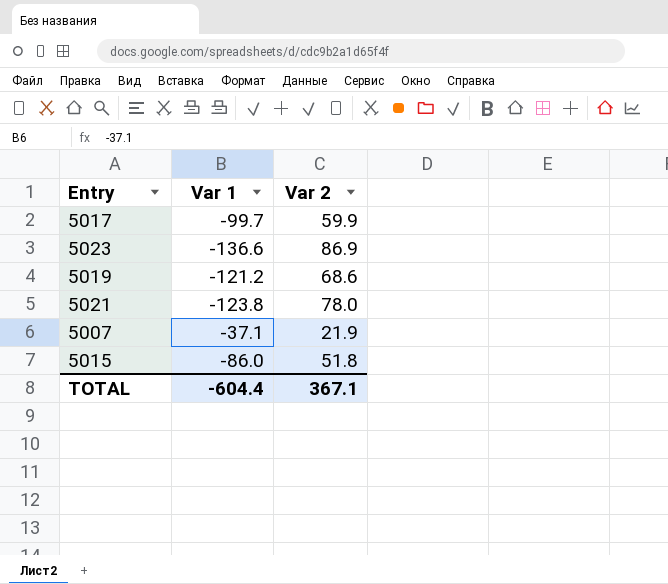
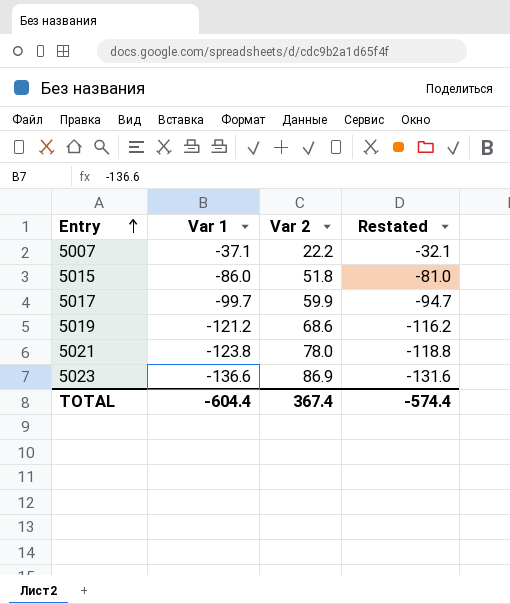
row order: none -> Entry ascending
column Restated | formula: none -> [Var 1] + 5
5007 | Var 2: 21.9 -> 22.2
TOTAL | Var 2: 367.1 -> 367.4

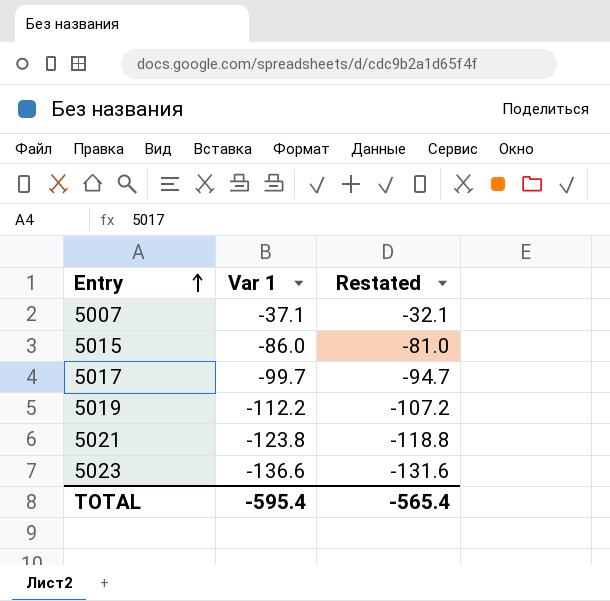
column Var 2 | position: 3 -> none
5019 | Var 1: -121.2 -> -112.2
5019 | Restated: -116.2 -> -107.2
TOTAL | Var 1: -604.4 -> -595.4
TOTAL | Restated: -574.4 -> -565.4

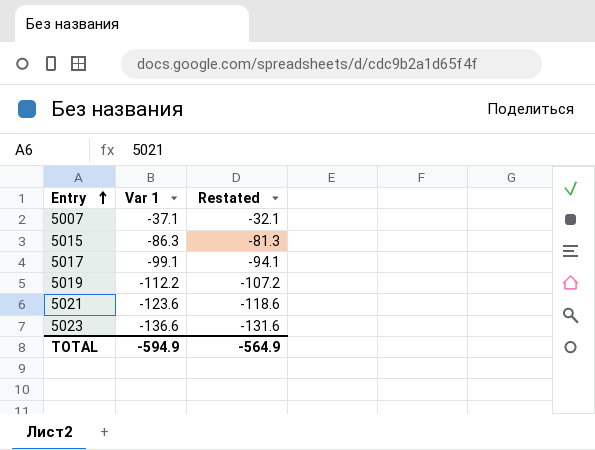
5015 | Var 1: -86.0 -> -86.3
5015 | Restated: -81.0 -> -81.3
5017 | Var 1: -99.7 -> -99.1
5017 | Restated: -94.7 -> -94.1
5021 | Var 1: -123.8 -> -123.6
5021 | Restated: -118.8 -> -118.6
TOTAL | Var 1: -595.4 -> -594.9
TOTAL | Restated: -565.4 -> -564.9

